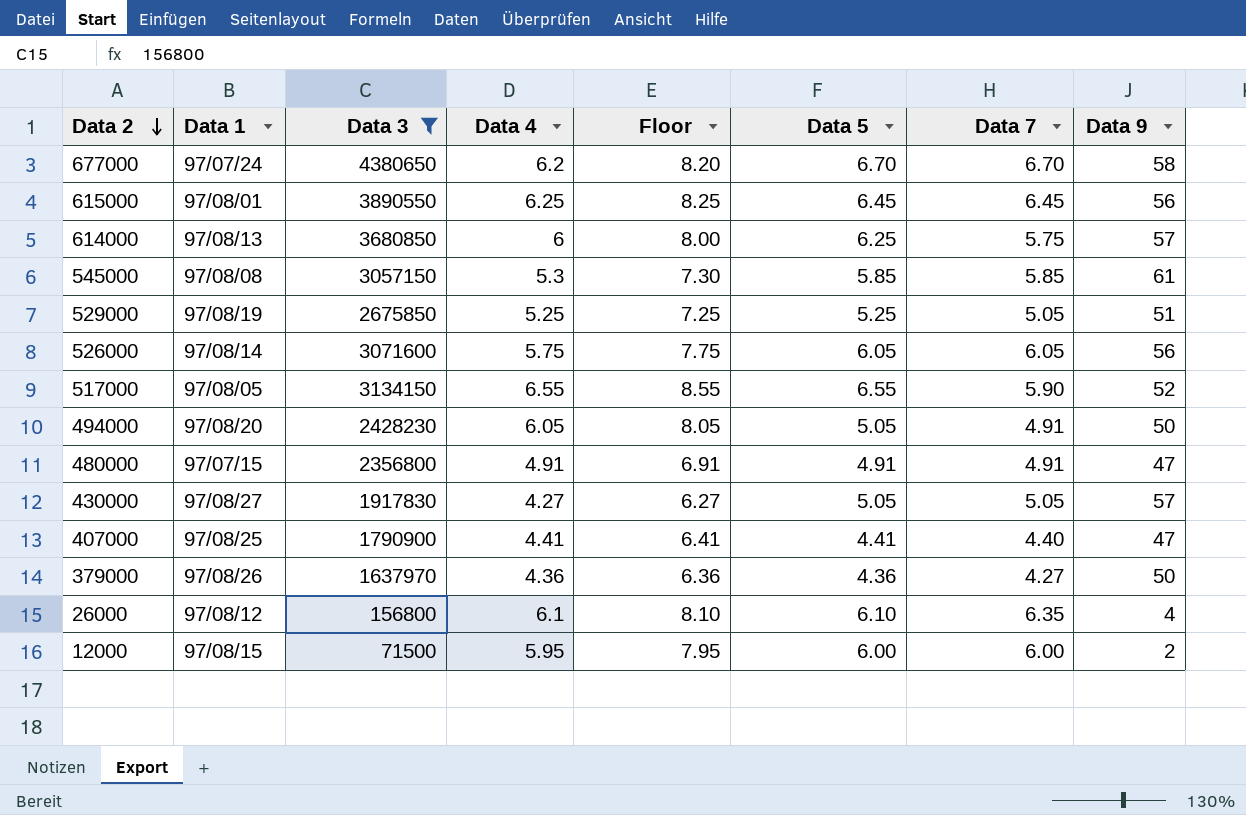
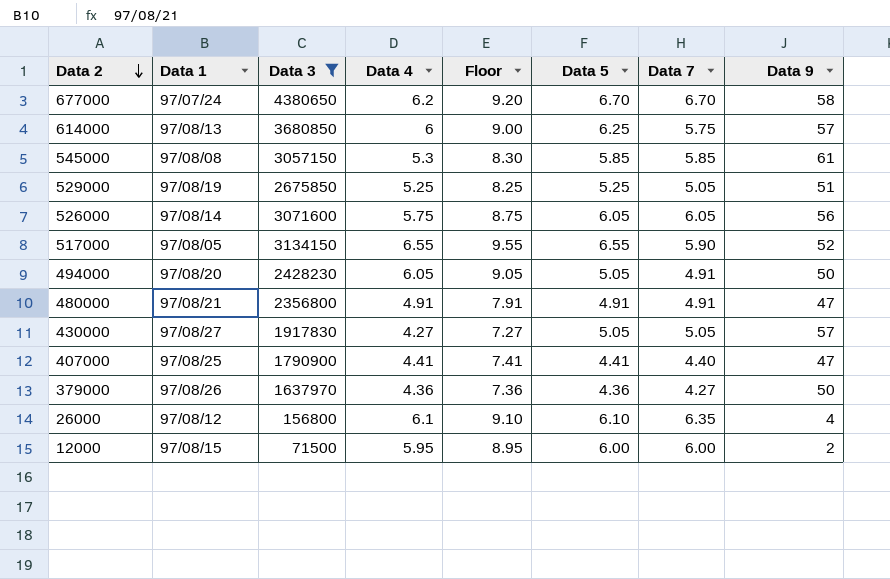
column Floor | formula: [Data 4] + 2 -> [Data 4] + 3
row 615000: 97/08/01 | 3890550 | 6.25 | 8.25 | 6.45 | 6.45 | 56 -> none
480000 | Data 1: 97/07/15 -> 97/08/21

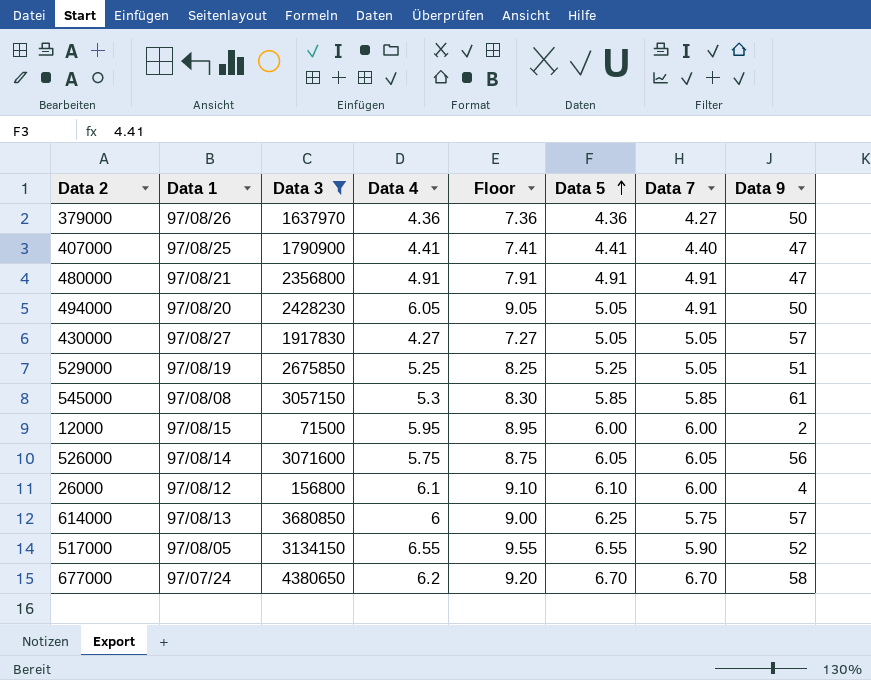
row order: Data 2 descending -> Data 5 ascending
26000 | Data 7: 6.35 -> 6.00

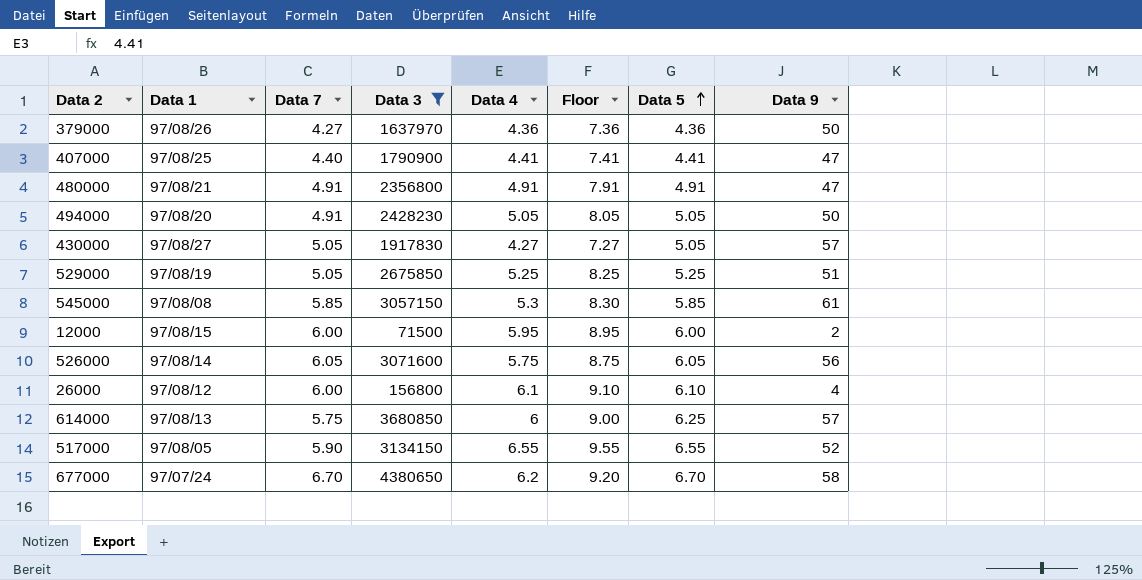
column Data 7 | position: 7 -> 3
494000 | Data 4: 6.05 -> 5.05
494000 | Floor: 9.05 -> 8.05

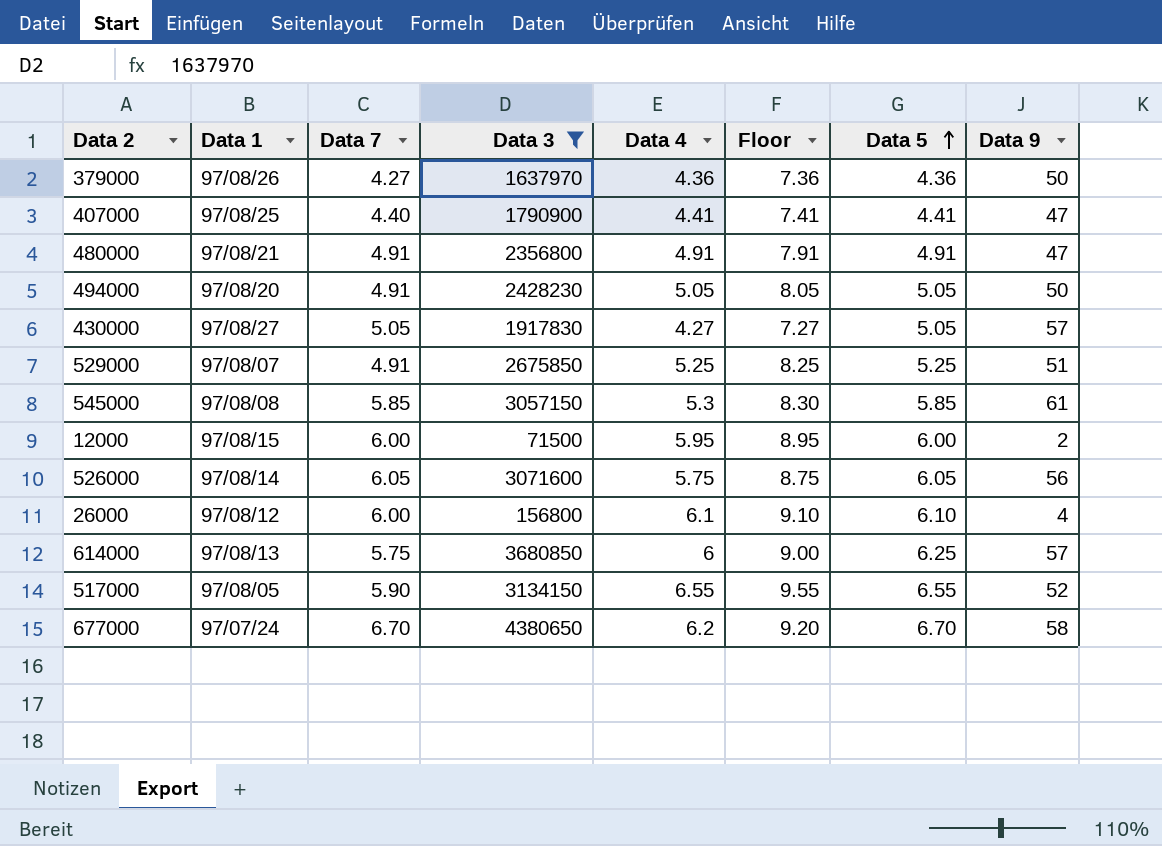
529000 | Data 1: 97/08/19 -> 97/08/07
529000 | Data 7: 5.05 -> 4.91

